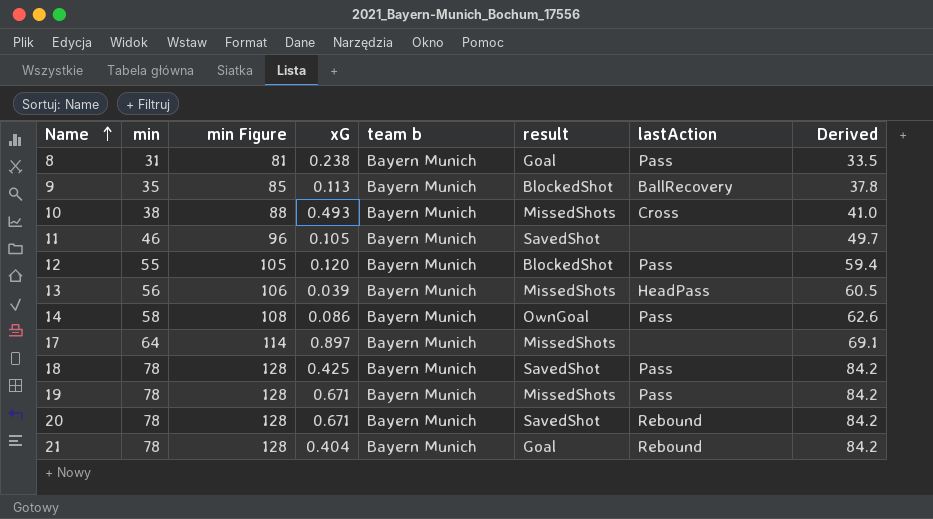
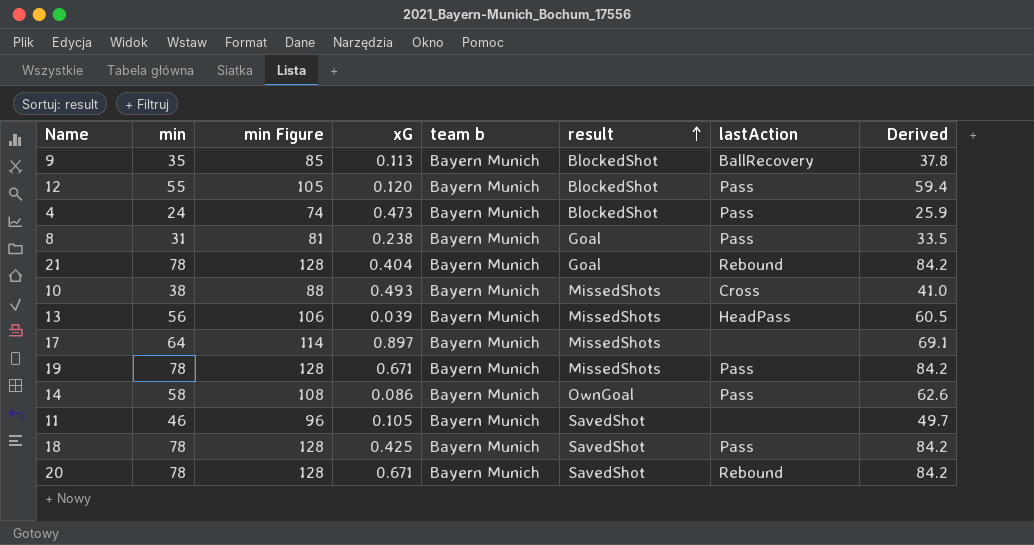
row order: Name ascending -> result ascending
row 4: none -> 24 | 74 | 0.473 | Bayern Munich | BlockedShot | Pass | 25.9

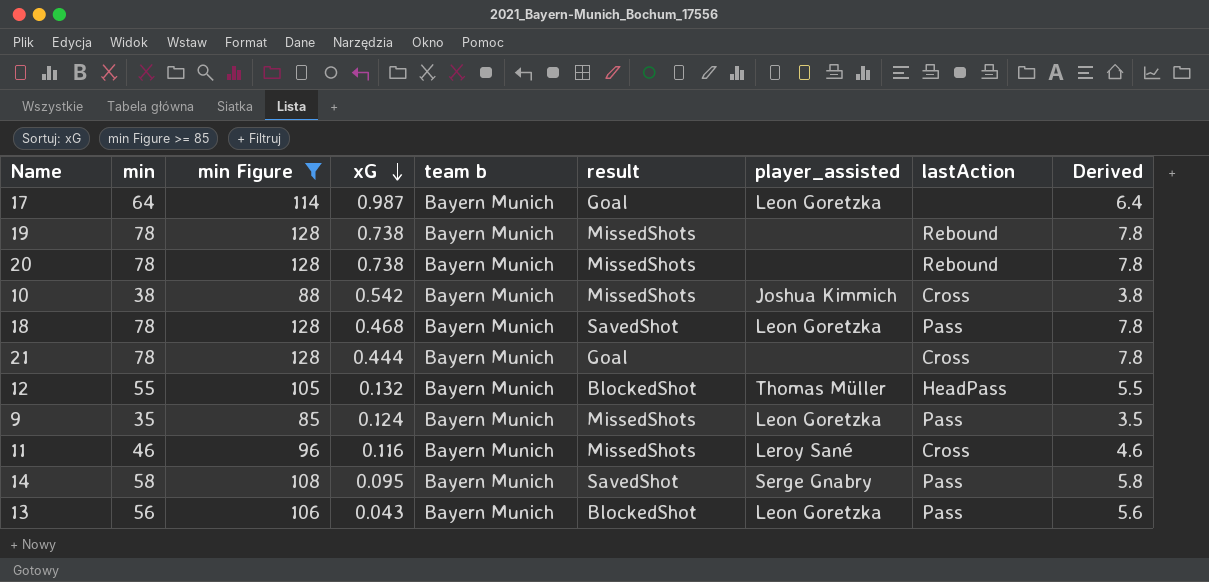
filter: none -> min Figure >= 85
row order: result ascending -> xG descending
column player_assisted | position: none -> 7
column Derived | formula: [min] * 1.08 -> [min] * 0.1
17 | xG: 0.897 -> 0.987
17 | result: MissedShots -> Goal
19 | xG: 0.671 -> 0.738
19 | lastAction: Pass -> Rebound
20 | xG: 0.671 -> 0.738
20 | result: SavedShot -> MissedShots
10 | xG: 0.493 -> 0.542
18 | xG: 0.425 -> 0.468
21 | xG: 0.404 -> 0.444
21 | lastAction: Rebound -> Cross
12 | xG: 0.120 -> 0.132
12 | lastAction: Pass -> HeadPass
9 | xG: 0.113 -> 0.124
9 | result: BlockedShot -> MissedShots
9 | lastAction: BallRecovery -> Pass
11 | xG: 0.105 -> 0.116
11 | result: SavedShot -> MissedShots
11 | lastAction: none -> Cross
14 | xG: 0.086 -> 0.095
14 | result: OwnGoal -> SavedShot
13 | xG: 0.039 -> 0.043
13 | result: MissedShots -> BlockedShot
13 | lastAction: HeadPass -> Pass

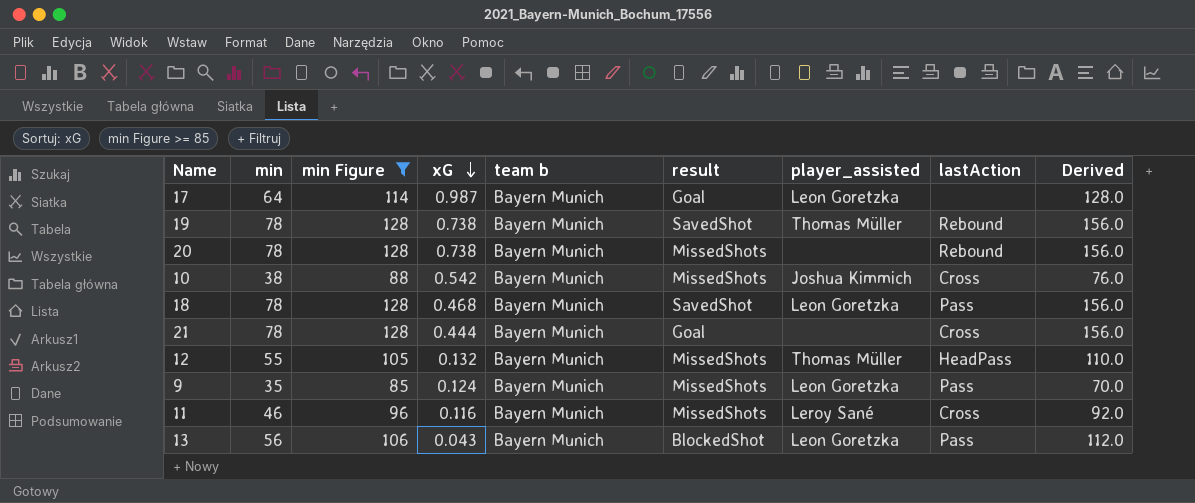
column Derived | formula: [min] * 0.1 -> [min] * 2
row 14: 58 | 108 | 0.095 | Bayern Munich | SavedShot | Serge Gnabry | Pass | 5.8 -> none
19 | result: MissedShots -> SavedShot
19 | player_assisted: none -> Thomas Müller
12 | result: BlockedShot -> MissedShots

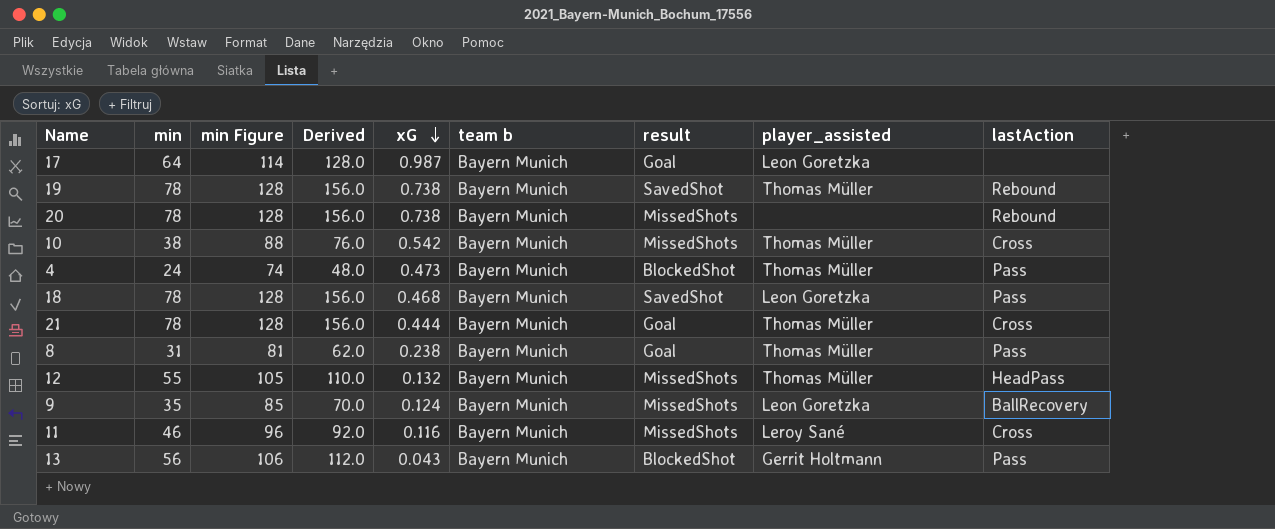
filter: min Figure >= 85 -> none
column Derived | position: 9 -> 4
10 | player_assisted: Joshua Kimmich -> Thomas Müller
21 | player_assisted: none -> Thomas Müller
9 | lastAction: Pass -> BallRecovery
13 | player_assisted: Leon Goretzka -> Gerrit Holtmann

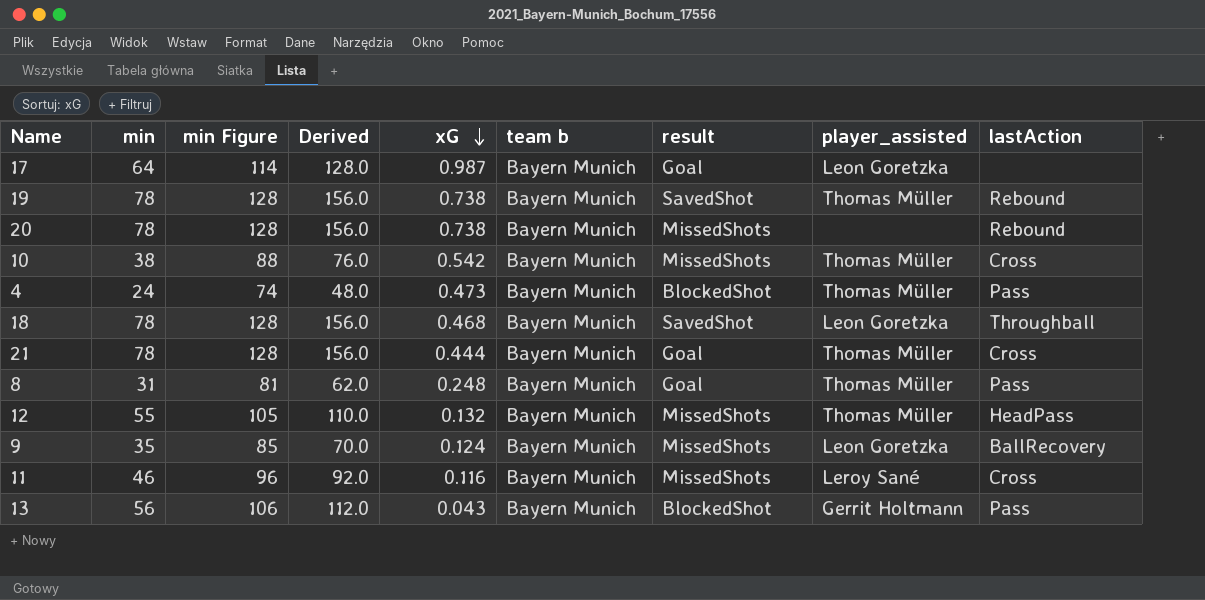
18 | lastAction: Pass -> Throughball
8 | xG: 0.238 -> 0.248

